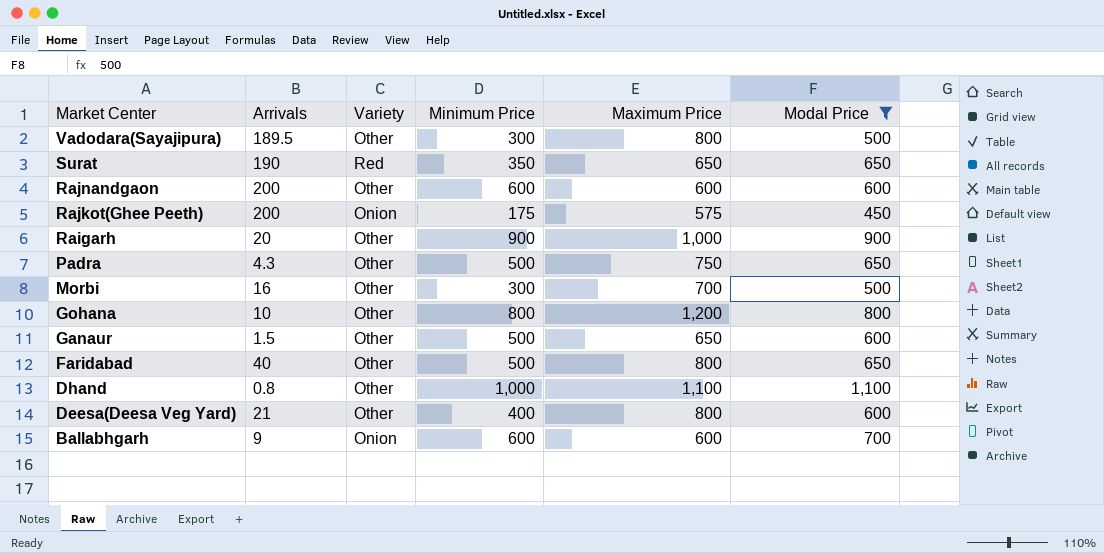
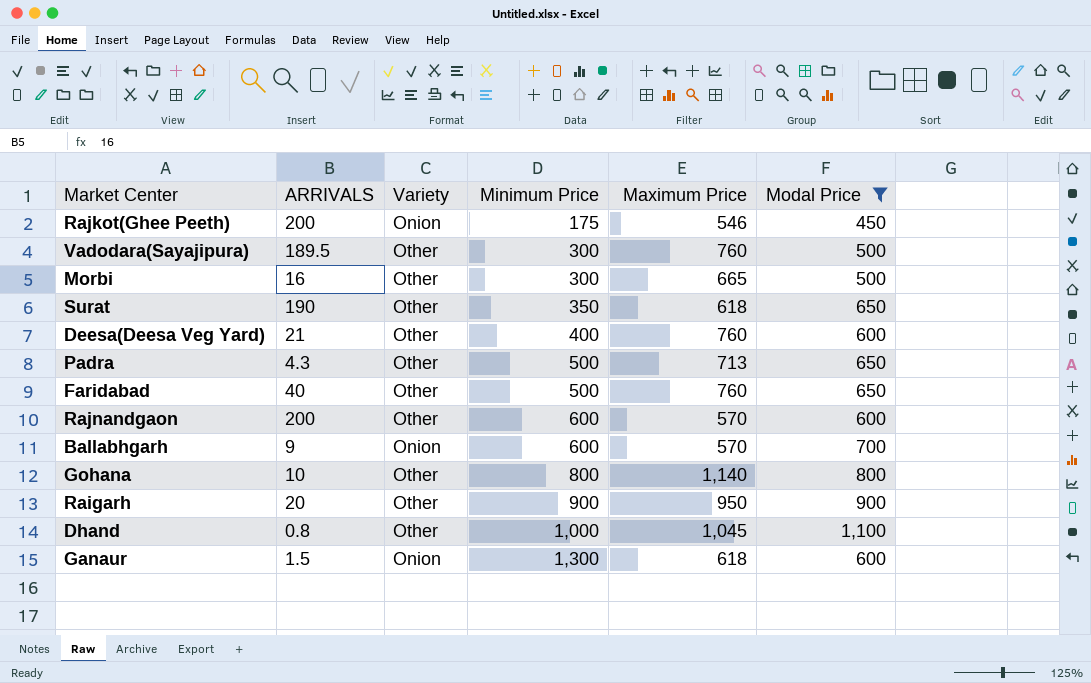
row order: Market Center descending -> Minimum Price ascending
column name: Arrivals -> ARRIVALS
Rajkot(Ghee Peeth) | Maximum Price: 575 -> 546
Vadodara(Sayajipura) | Maximum Price: 800 -> 760
Morbi | Maximum Price: 700 -> 665
Surat | Variety: Red -> Other
Surat | Maximum Price: 650 -> 618
Deesa(Deesa Veg Yard) | Maximum Price: 800 -> 760
Padra | Maximum Price: 750 -> 713
Faridabad | Maximum Price: 800 -> 760
Rajnandgaon | Maximum Price: 600 -> 570
Ballabhgarh | Maximum Price: 600 -> 570
Gohana | Maximum Price: 1,200 -> 1,140
Raigarh | Maximum Price: 1,000 -> 950
Dhand | Maximum Price: 1,100 -> 1,045
Ganaur | Variety: Other -> Onion
Ganaur | Minimum Price: 500 -> 1,300
Ganaur | Maximum Price: 650 -> 618

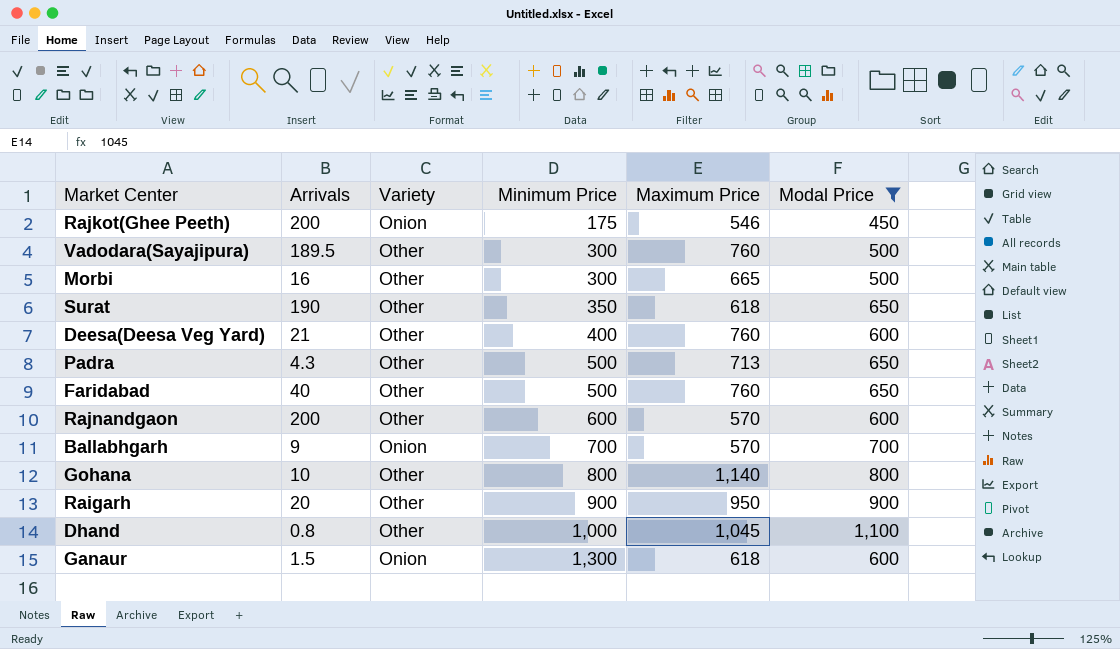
column name: ARRIVALS -> Arrivals
Ballabhgarh | Minimum Price: 600 -> 700

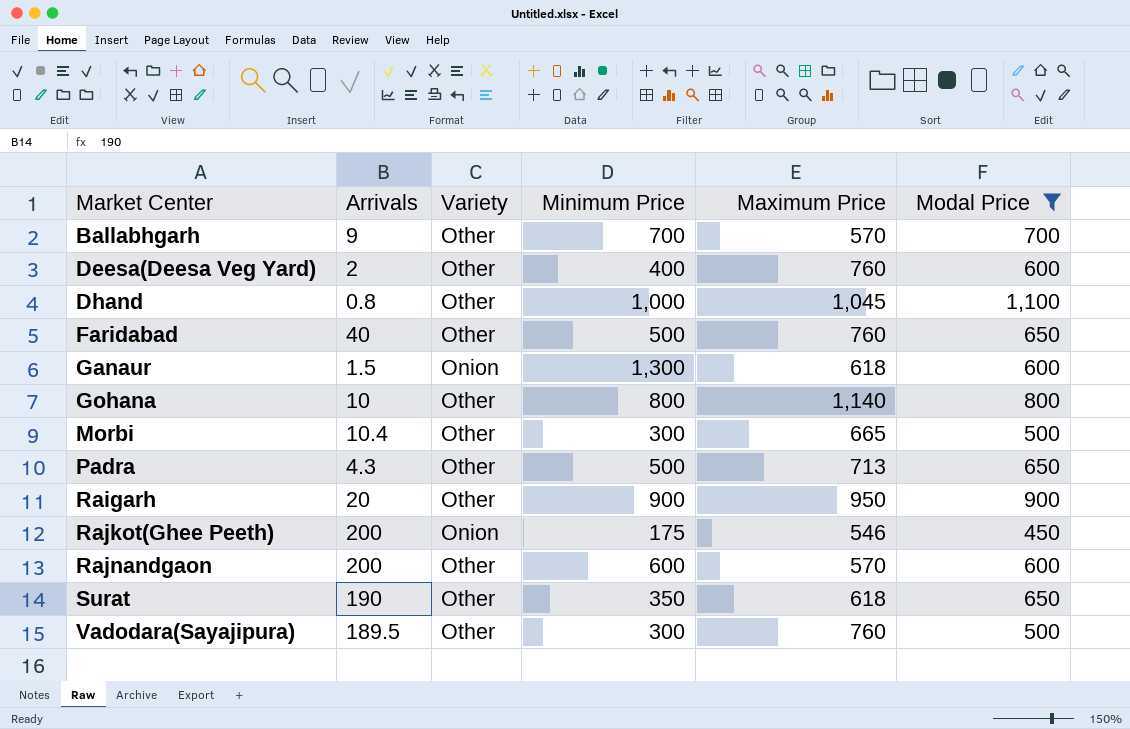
row order: Minimum Price ascending -> Market Center ascending
Ballabhgarh | Variety: Onion -> Other
Deesa(Deesa Veg Yard) | Arrivals: 21 -> 2
Morbi | Arrivals: 16 -> 10.4

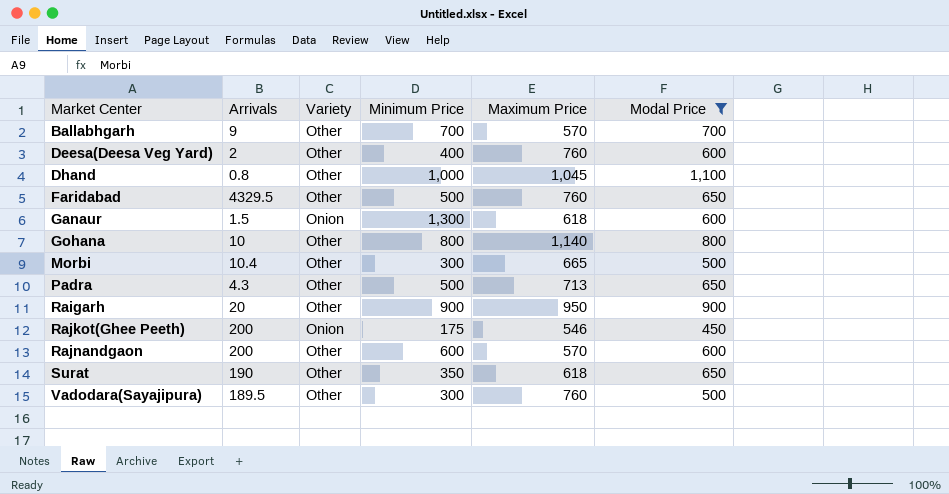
Faridabad | Arrivals: 40 -> 4329.5

